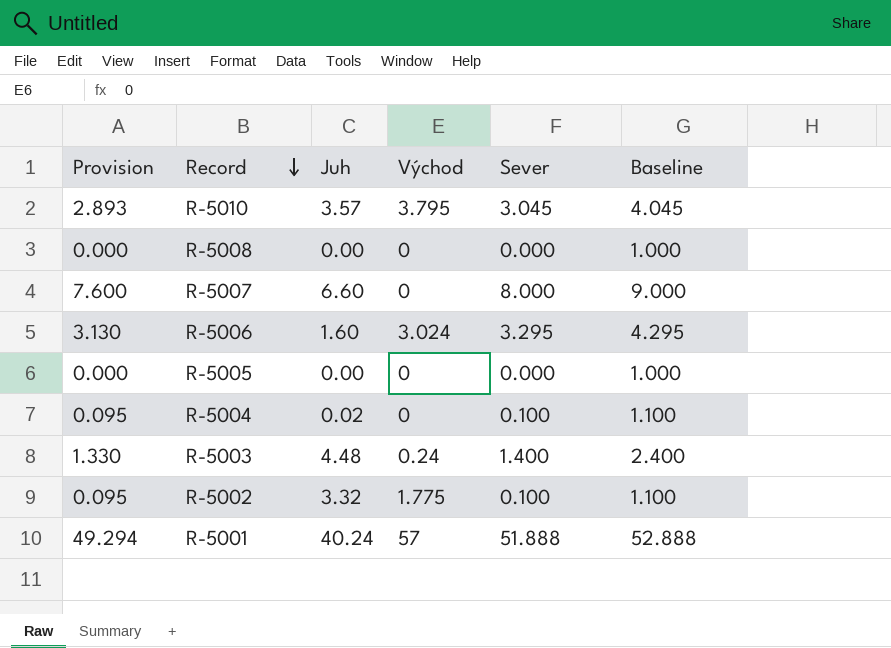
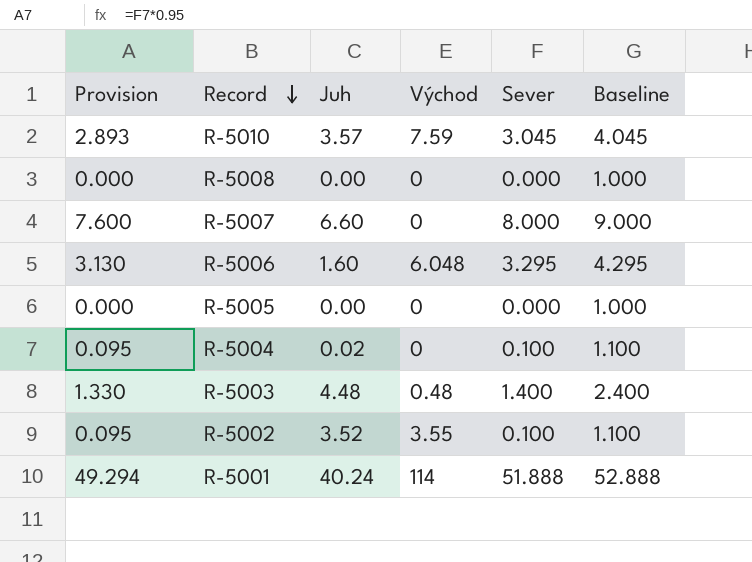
R-5010 | Východ: 3.795 -> 7.59
R-5006 | Východ: 3.024 -> 6.048
R-5003 | Východ: 0.24 -> 0.48
R-5002 | Juh: 3.32 -> 3.52
R-5002 | Východ: 1.775 -> 3.55
R-5001 | Východ: 57 -> 114

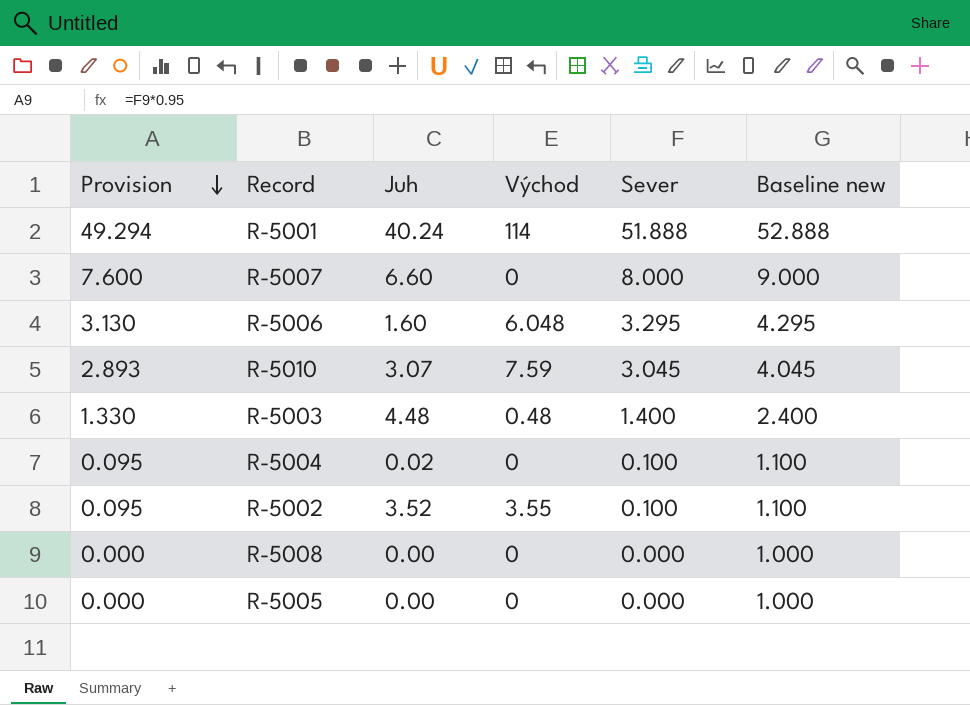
row order: Record descending -> Provision descending
column name: Baseline -> Baseline new
R-5010 | Juh: 3.57 -> 3.07

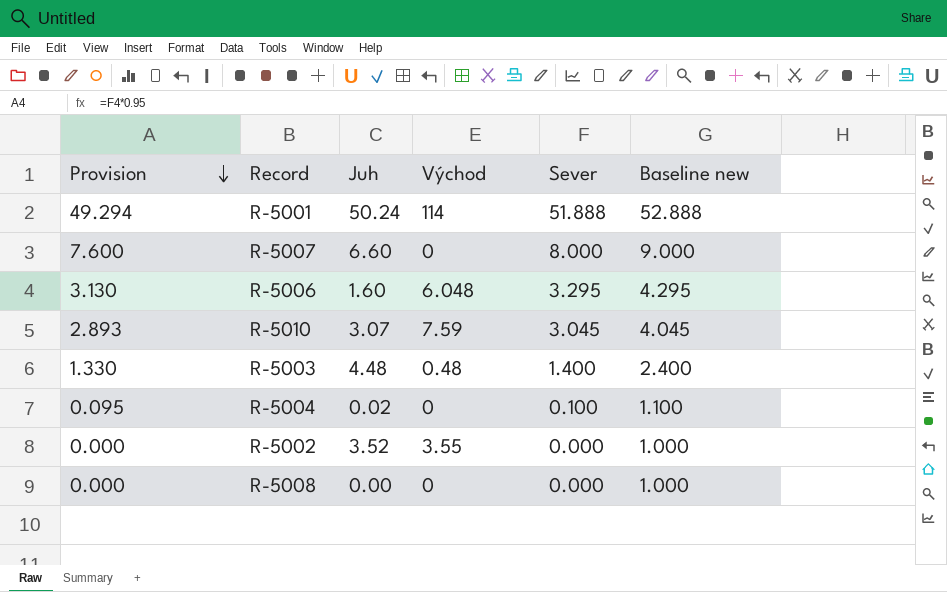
row R-5005: 0.000 | 0.00 | 0 | 0.000 | 1.000 -> none
R-5001 | Juh: 40.24 -> 50.24
R-5002 | Provision: 0.095 -> 0.000
R-5002 | Sever: 0.100 -> 0.000
R-5002 | Baseline new: 1.100 -> 1.000

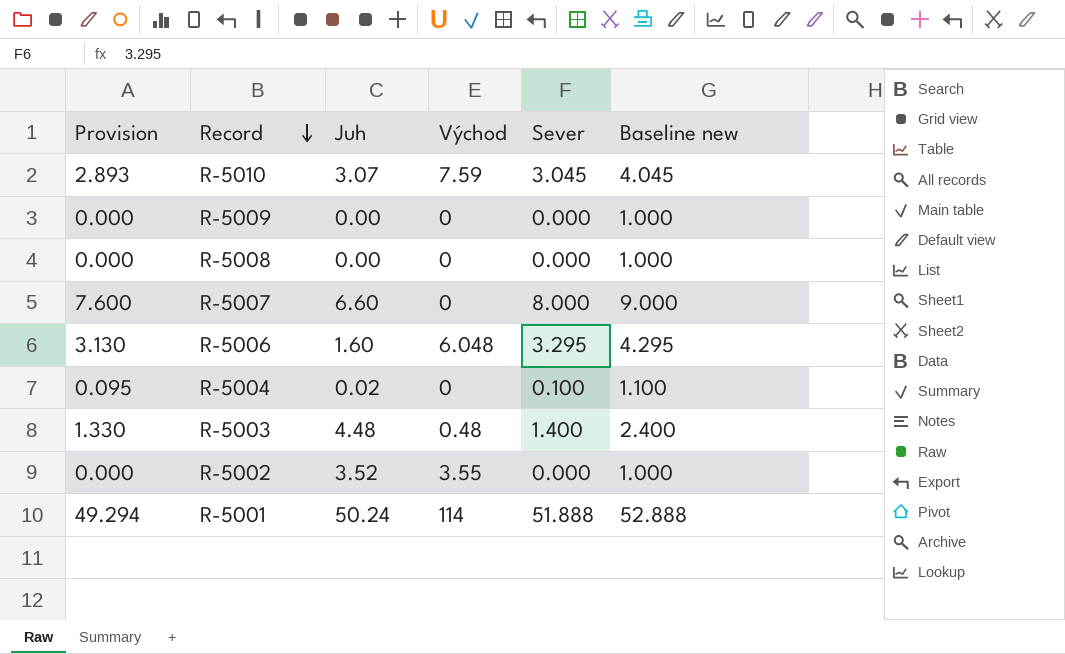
row order: Provision descending -> Record descending
row R-5009: none -> 0.000 | 0.00 | 0 | 0.000 | 1.000

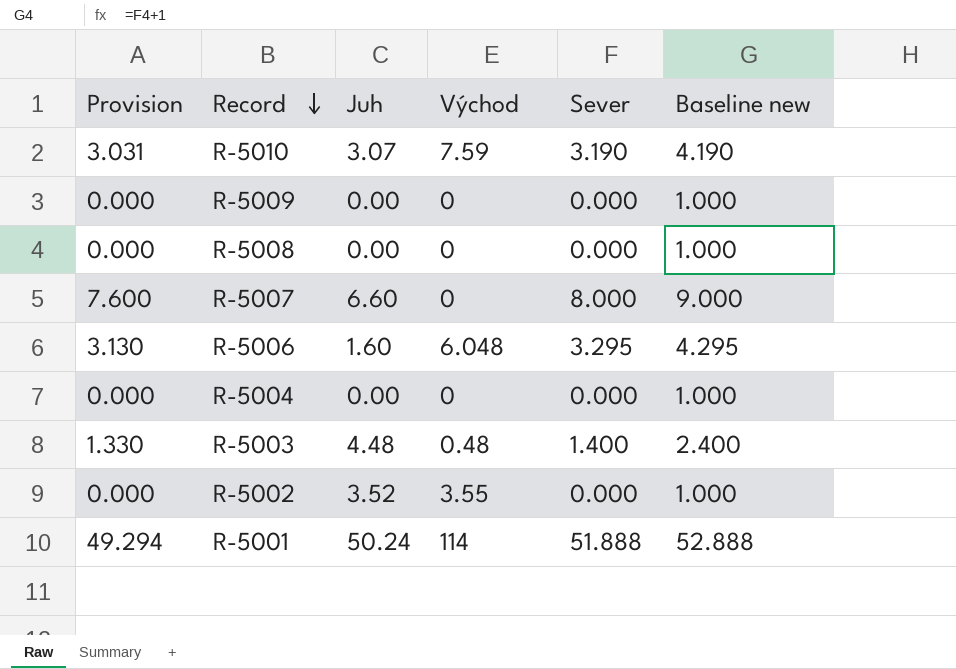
R-5010 | Provision: 2.893 -> 3.031
R-5010 | Sever: 3.045 -> 3.190
R-5010 | Baseline new: 4.045 -> 4.190
R-5004 | Provision: 0.095 -> 0.000
R-5004 | Juh: 0.02 -> 0.00
R-5004 | Sever: 0.100 -> 0.000
R-5004 | Baseline new: 1.100 -> 1.000

